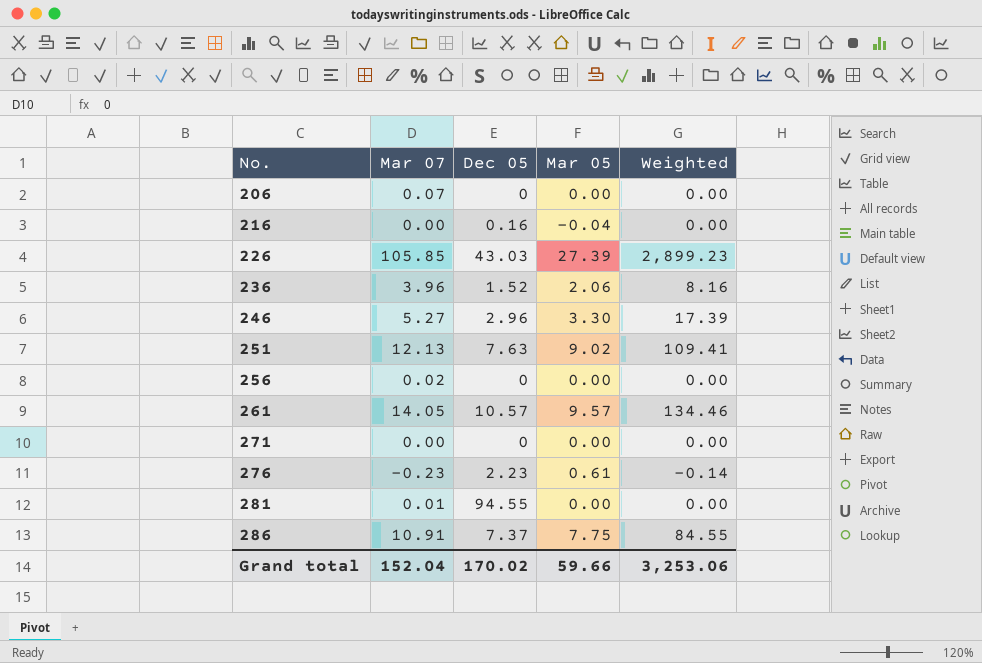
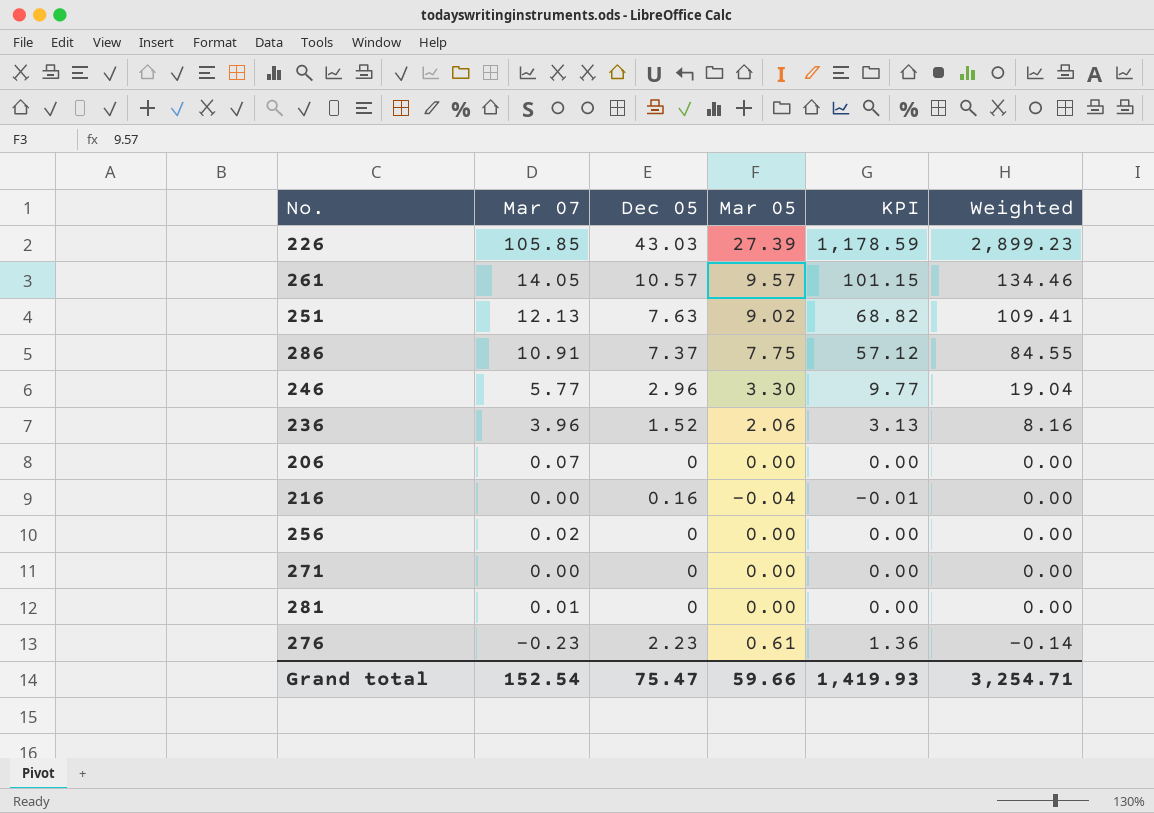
row order: No. ascending -> Weighted descending
column KPI | formula: none -> [Dec 05] * [Mar 05]
246 | Mar 07: 5.27 -> 5.77
246 | Weighted: 17.39 -> 19.04
281 | Dec 05: 94.55 -> 0
Grand total | Mar 07: 152.04 -> 152.54
Grand total | Dec 05: 170.02 -> 75.47
Grand total | Weighted: 3,253.06 -> 3,254.71

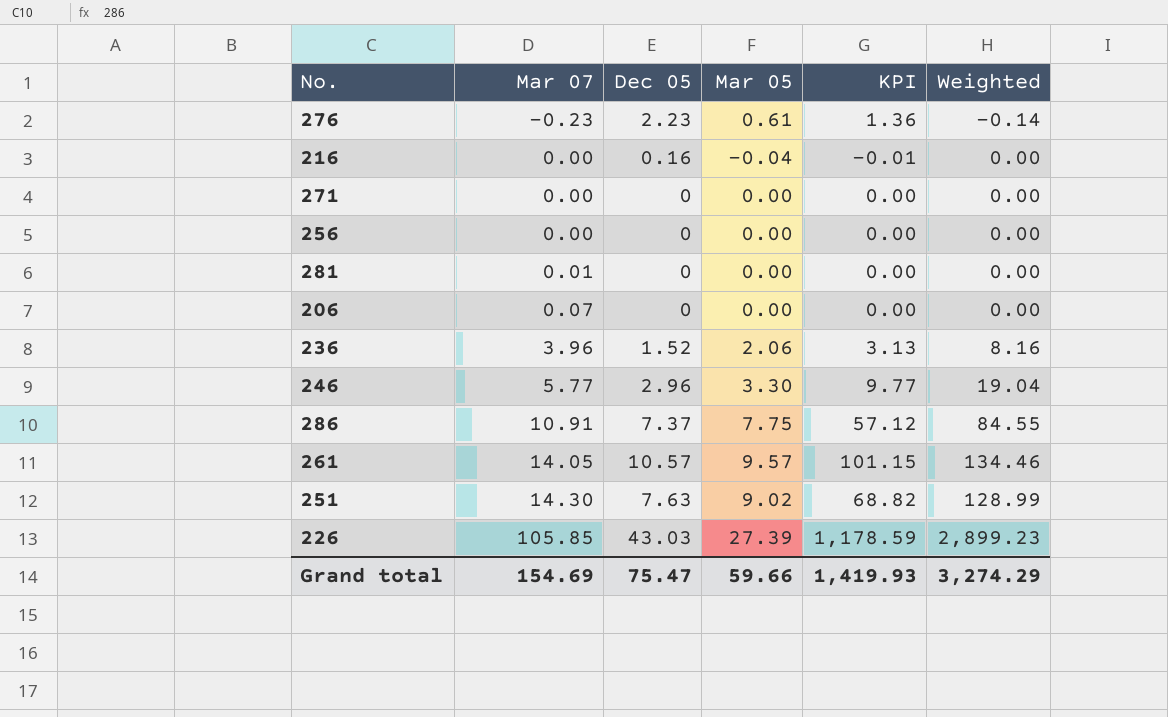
row order: Weighted descending -> Mar 07 ascending
256 | Mar 07: 0.02 -> 0.00
251 | Mar 07: 12.13 -> 14.30
251 | Weighted: 109.41 -> 128.99
Grand total | Mar 07: 152.54 -> 154.69
Grand total | Weighted: 3,254.71 -> 3,274.29

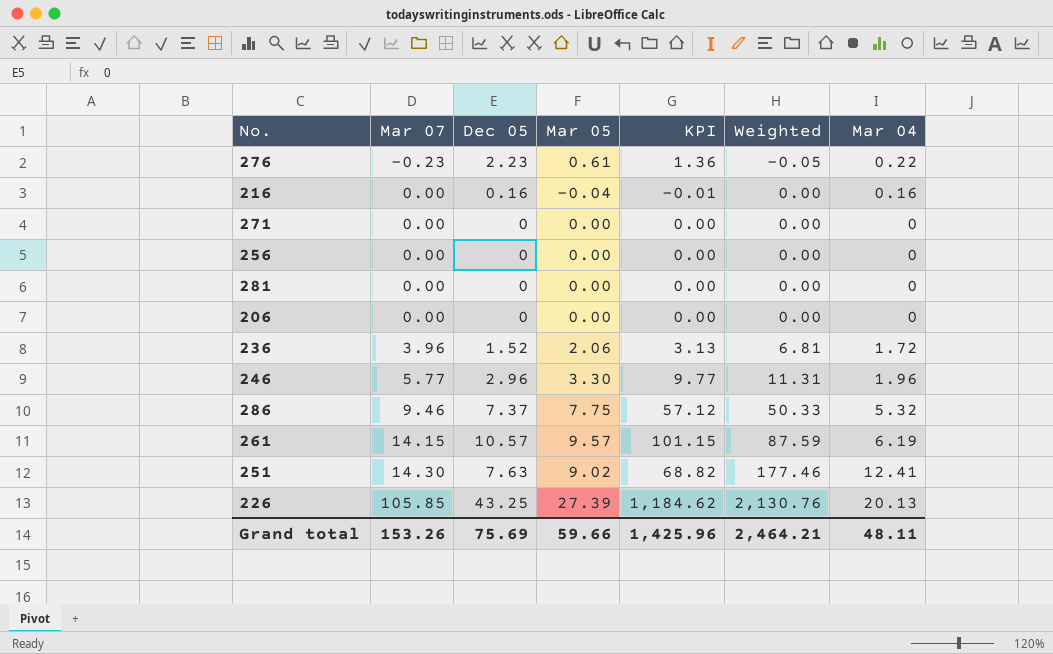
column Weighted | formula: [Mar 07] * [Mar 05] -> [Mar 07] * [Mar 04]
column Mar 04 | position: none -> 7
281 | Mar 07: 0.01 -> 0.00
206 | Mar 07: 0.07 -> 0.00
286 | Mar 07: 10.91 -> 9.46
261 | Mar 07: 14.05 -> 14.15
226 | Dec 05: 43.03 -> 43.25
226 | KPI: 1,178.59 -> 1,184.62
Grand total | Mar 07: 154.69 -> 153.26
Grand total | Dec 05: 75.47 -> 75.69
Grand total | KPI: 1,419.93 -> 1,425.96
Grand total | Weighted: 3,274.29 -> 2,464.21

